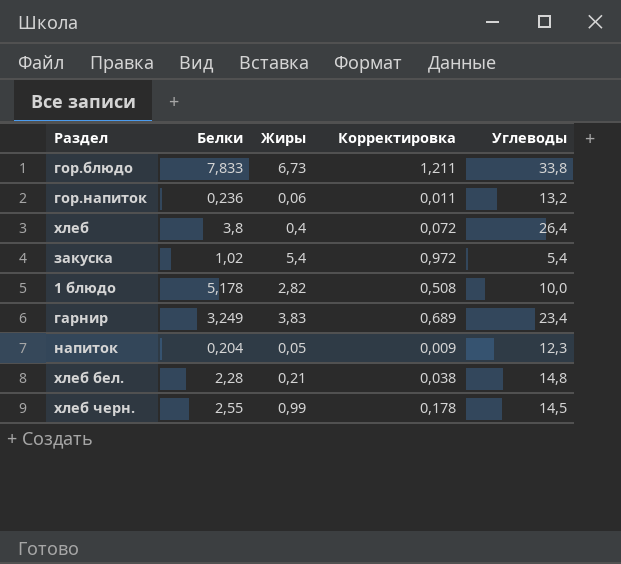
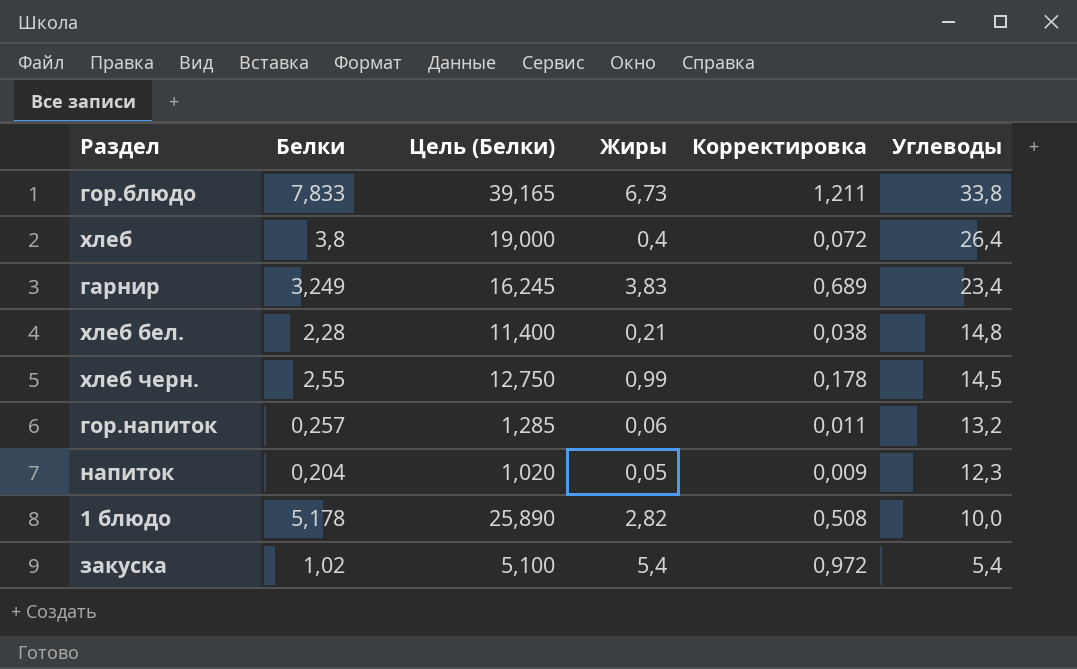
row order: none -> Углеводы descending
column Цель (Белки) | formula: none -> [Белки] * 5
гор.напиток | Белки: 0,236 -> 0,257

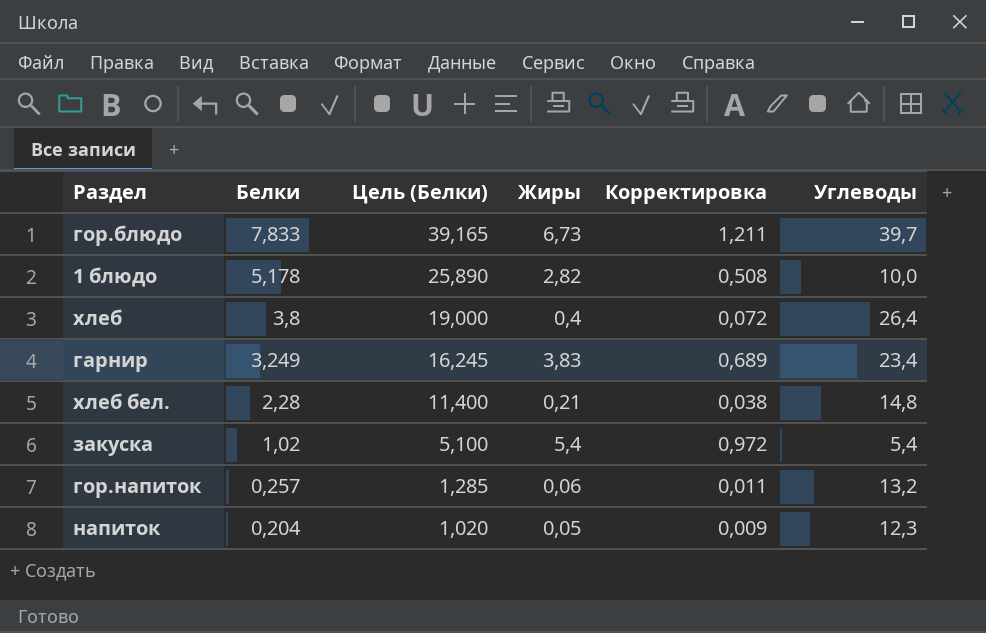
row order: Углеводы descending -> Белки descending
row хлеб черн.: 2,55 | 12,750 | 0,99 | 0,178 | 14,5 -> none
гор.блюдо | Углеводы: 33,8 -> 39,7

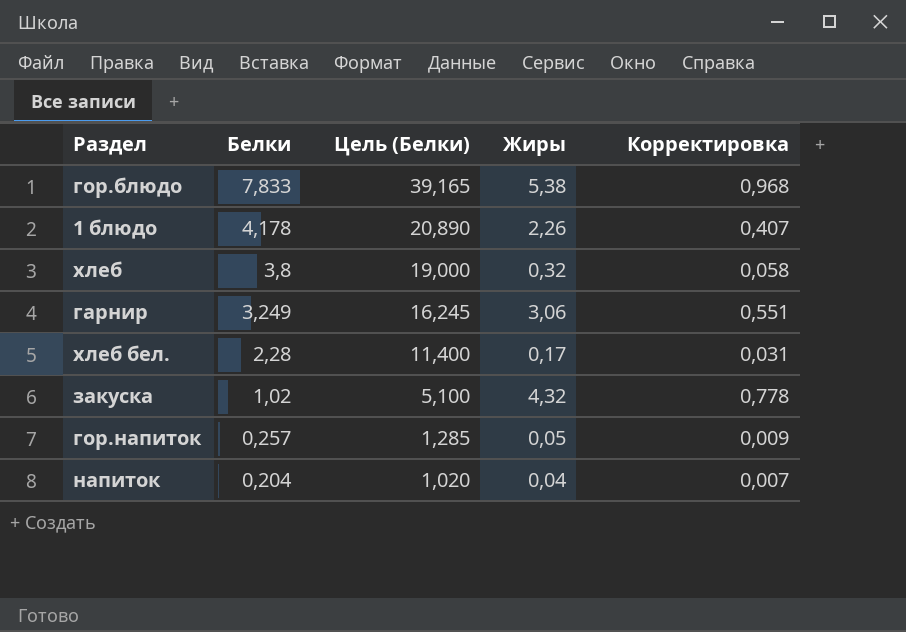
column Углеводы | position: 6 -> none
гор.блюдо | Жиры: 6,73 -> 5,38
гор.блюдо | Корректировка: 1,211 -> 0,968
1 блюдо | Белки: 5,178 -> 4,178
1 блюдо | Цель (Белки): 25,890 -> 20,890
1 блюдо | Жиры: 2,82 -> 2,26
1 блюдо | Корректировка: 0,508 -> 0,407
хлеб | Жиры: 0,4 -> 0,32
хлеб | Корректировка: 0,072 -> 0,058
гарнир | Жиры: 3,83 -> 3,06
гарнир | Корректировка: 0,689 -> 0,551
хлеб бел. | Жиры: 0,21 -> 0,17
хлеб бел. | Корректировка: 0,038 -> 0,031
закуска | Жиры: 5,4 -> 4,32
закуска | Корректировка: 0,972 -> 0,778
гор.напиток | Жиры: 0,06 -> 0,05
гор.напиток | Корректировка: 0,011 -> 0,009
напиток | Жиры: 0,05 -> 0,04
напиток | Корректировка: 0,009 -> 0,007

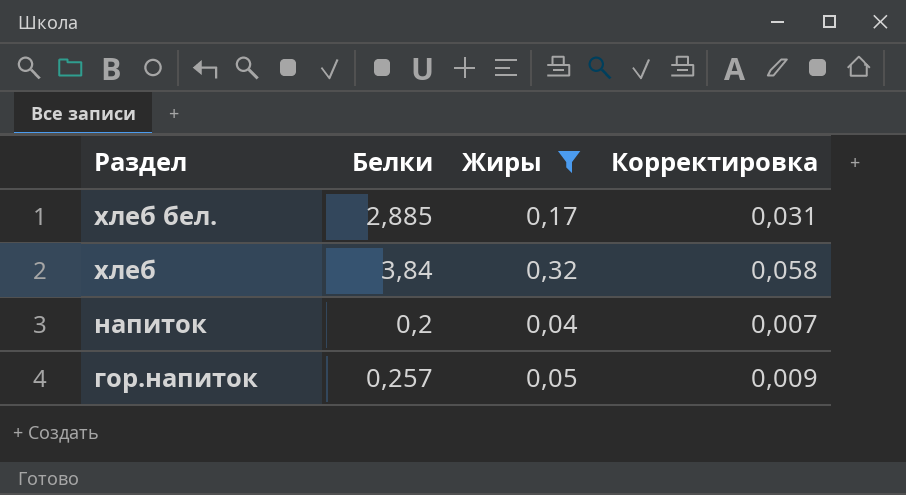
filter: none -> Жиры <= 0,32
row order: Белки descending -> Раздел descending
column Цель (Белки) | formula: [Белки] * 5 -> none
хлеб бел. | Белки: 2,28 -> 2,885
хлеб | Белки: 3,8 -> 3,84
напиток | Белки: 0,204 -> 0,2

